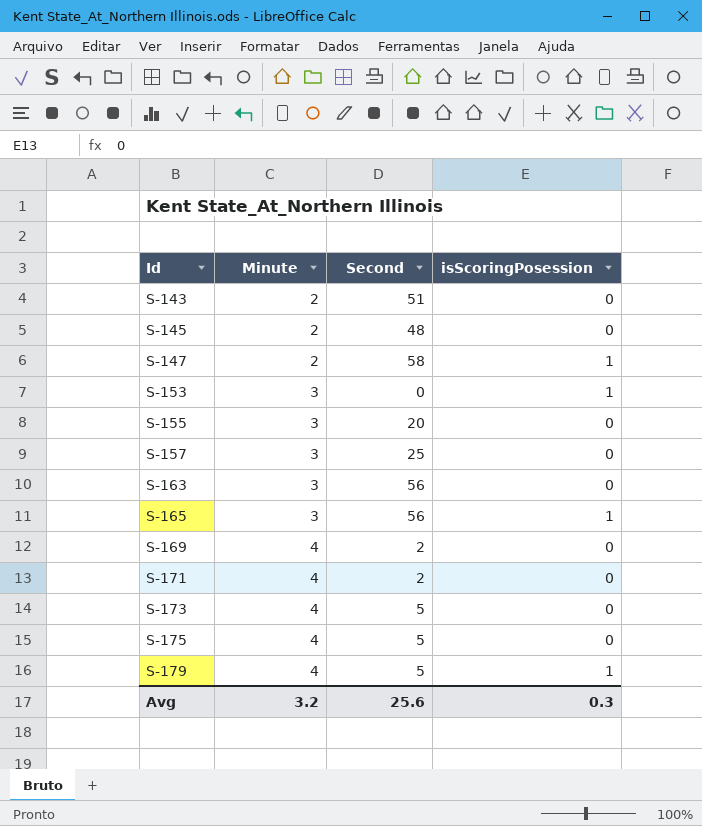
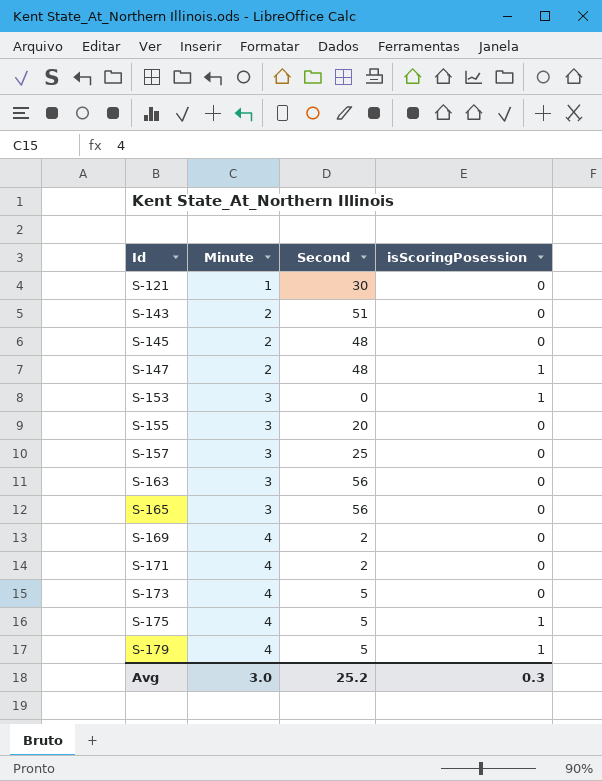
row S-121: none -> 1 | 30 | 0
S-147 | Second: 58 -> 48
S-165 | isScoringPosession: 1 -> 0
S-175 | isScoringPosession: 0 -> 1
Avg | Minute: 3.2 -> 3.0
Avg | Second: 25.6 -> 25.2

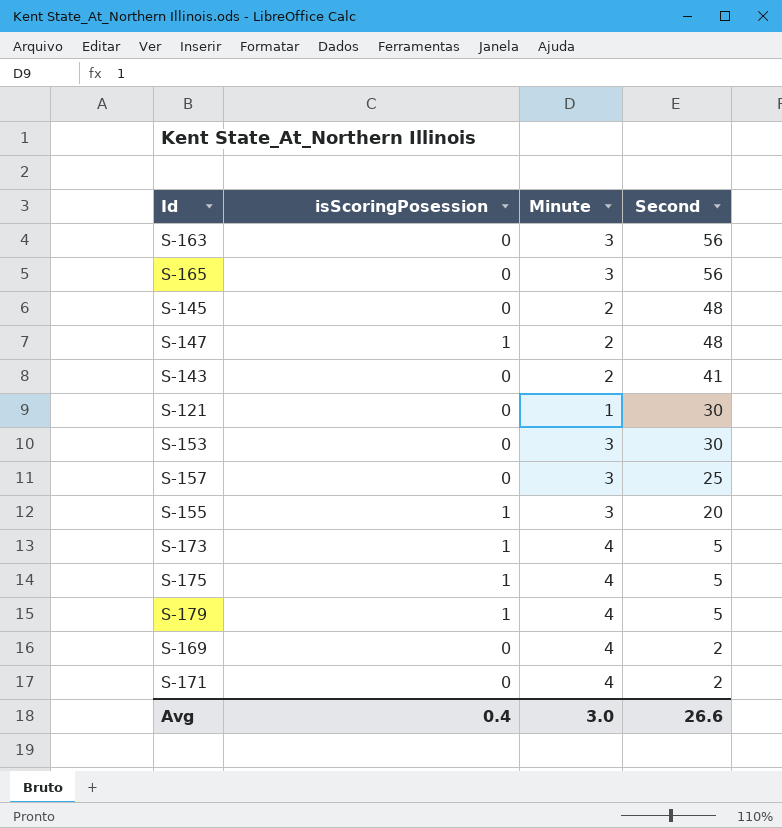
row order: Id ascending -> Second descending
column isScoringPosession | position: 4 -> 2
S-143 | Second: 51 -> 41
S-153 | isScoringPosession: 1 -> 0
S-153 | Second: 0 -> 30
S-155 | isScoringPosession: 0 -> 1
S-173 | isScoringPosession: 0 -> 1
Avg | isScoringPosession: 0.3 -> 0.4
Avg | Second: 25.2 -> 26.6

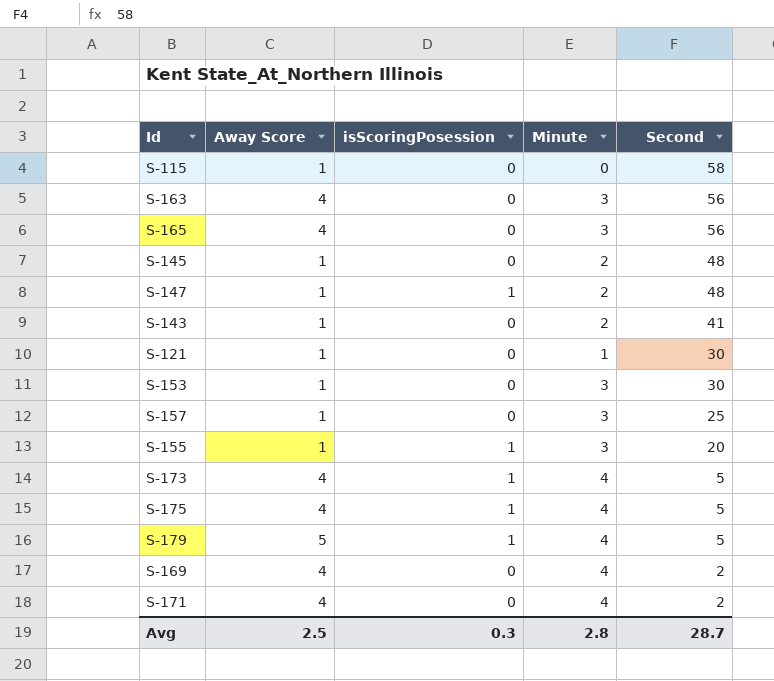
column Away Score | position: none -> 2
row S-115: none -> 1 | 0 | 0 | 58
Avg | isScoringPosession: 0.4 -> 0.3
Avg | Minute: 3.0 -> 2.8
Avg | Second: 26.6 -> 28.7

